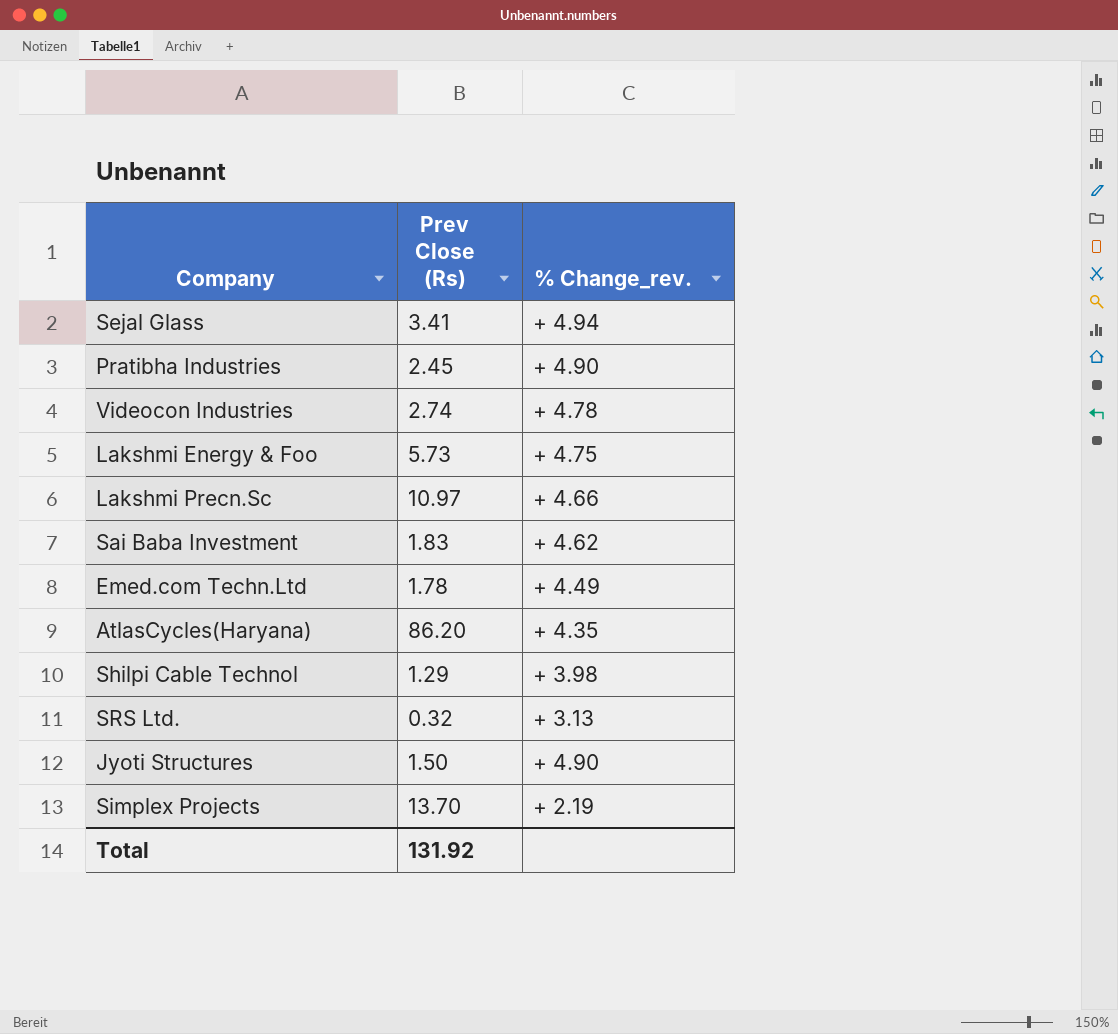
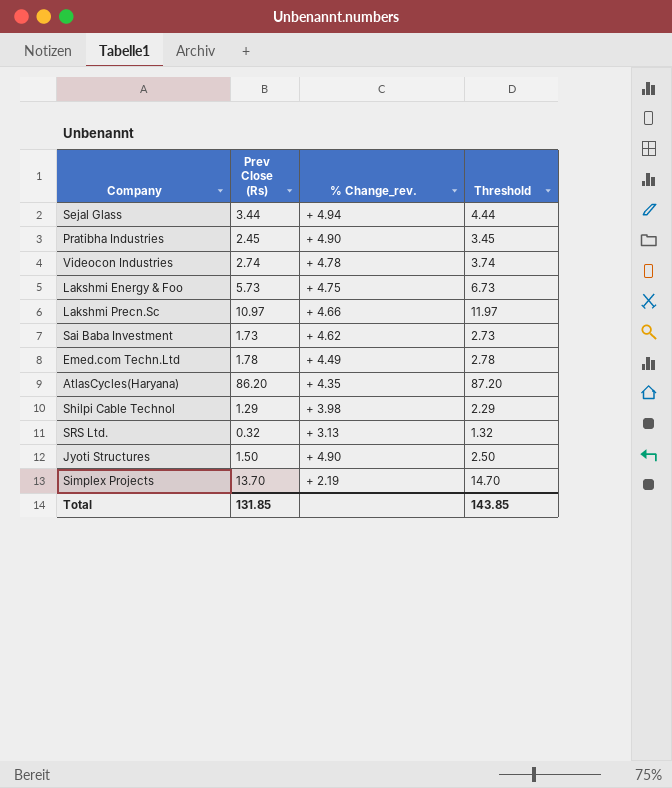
column Threshold | formula: none -> [Prev Close (Rs)] + 1
Sejal Glass | Prev Close (Rs): 3.41 -> 3.44
Sai Baba Investment | Prev Close (Rs): 1.83 -> 1.73
Total | Prev Close (Rs): 131.92 -> 131.85

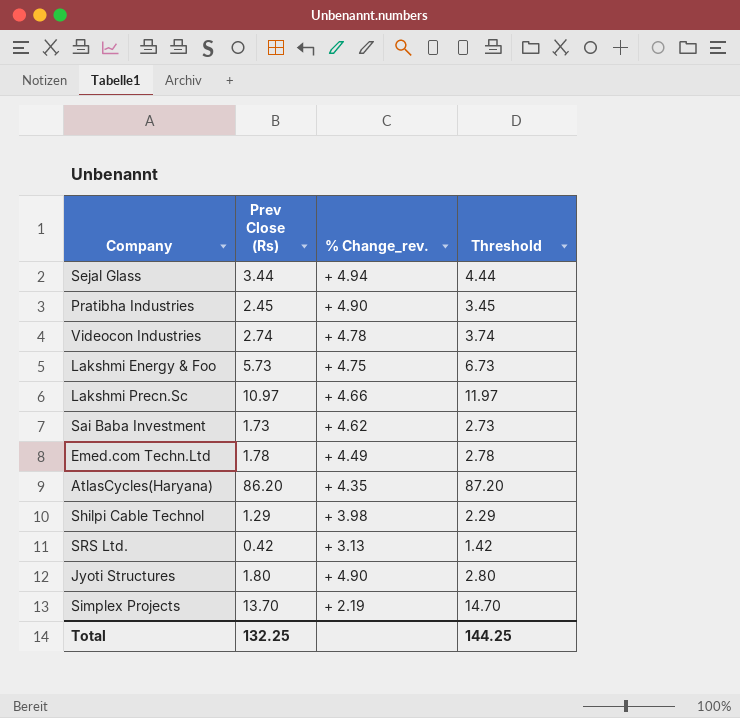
SRS Ltd. | Prev Close (Rs): 0.32 -> 0.42
SRS Ltd. | Threshold: 1.32 -> 1.42
Jyoti Structures | Prev Close (Rs): 1.50 -> 1.80
Jyoti Structures | Threshold: 2.50 -> 2.80
Total | Prev Close (Rs): 131.85 -> 132.25
Total | Threshold: 143.85 -> 144.25

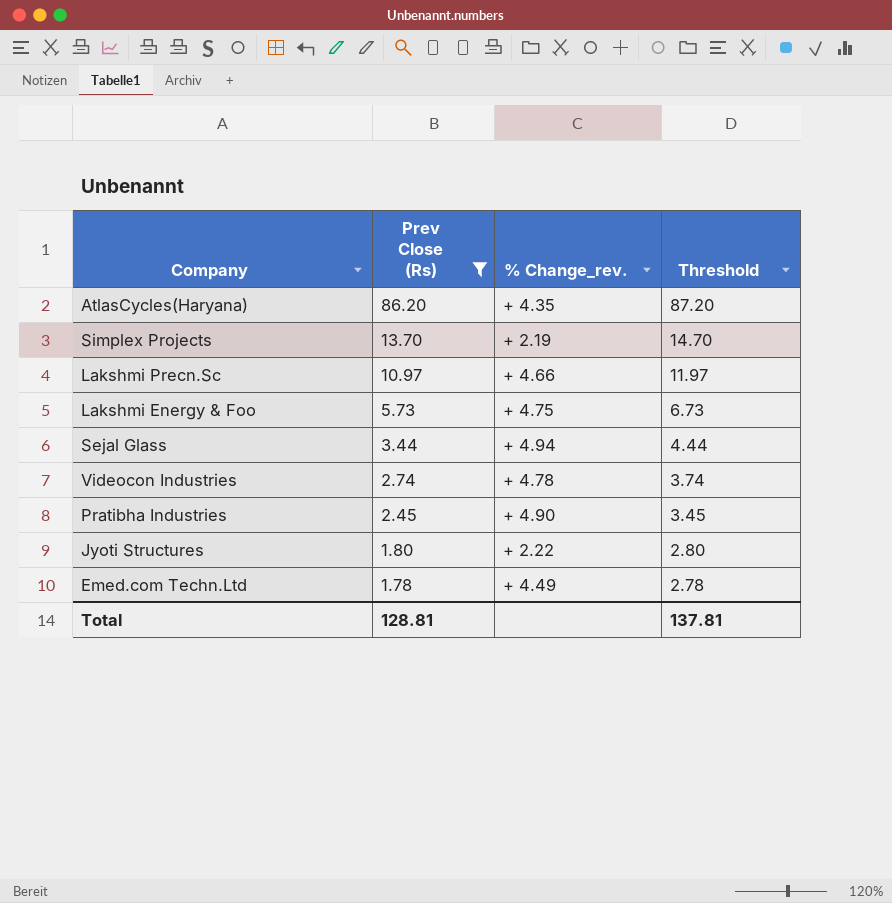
filter: none -> Prev Close (Rs) >= 1.78
row order: none -> Prev Close (Rs) descending
Jyoti Structures | % Change_rev.: + 4.90 -> + 2.22
Total | Prev Close (Rs): 132.25 -> 128.81
Total | Threshold: 144.25 -> 137.81

